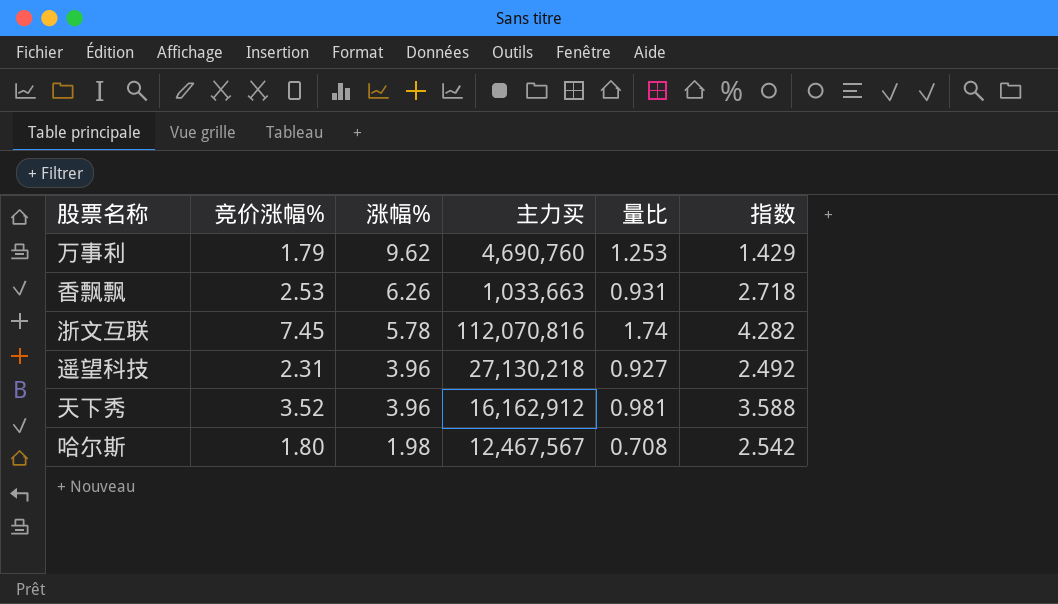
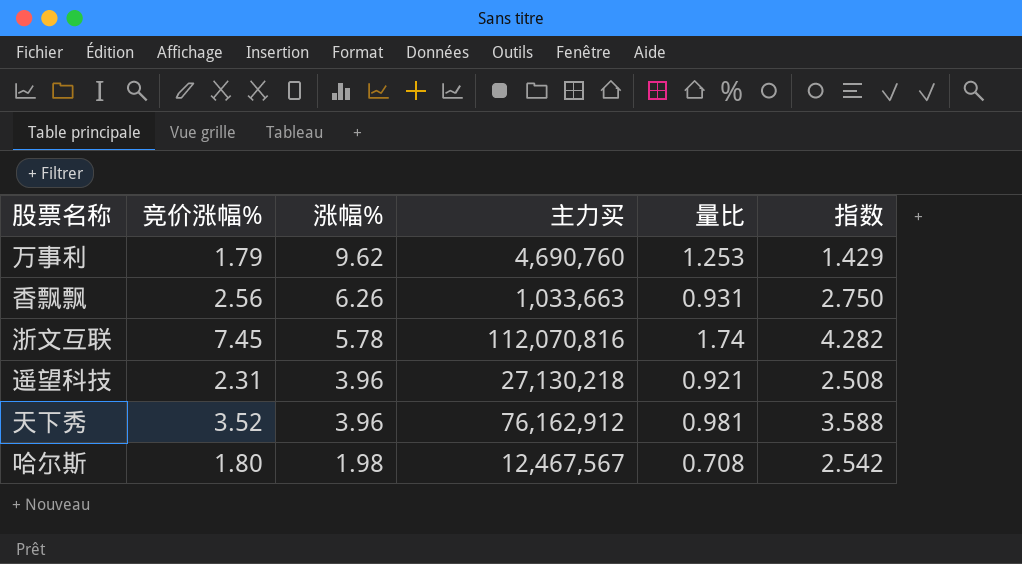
香飘飘 | 竞价涨幅%: 2.53 -> 2.56
香飘飘 | 指数: 2.718 -> 2.750
遥望科技 | 量比: 0.927 -> 0.921
遥望科技 | 指数: 2.492 -> 2.508
天下秀 | 主力买: 16,162,912 -> 76,162,912

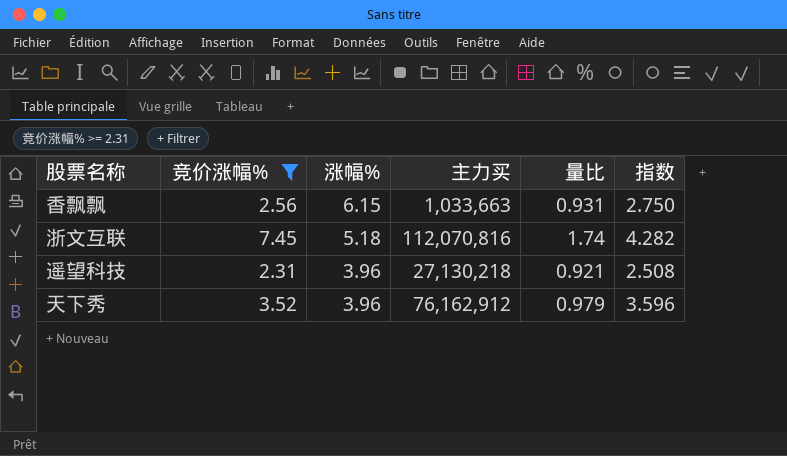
filter: none -> 竞价涨幅% >= 2.31
香飘飘 | 涨幅%: 6.26 -> 6.15
浙文互联 | 涨幅%: 5.78 -> 5.18
天下秀 | 量比: 0.981 -> 0.979
天下秀 | 指数: 3.588 -> 3.596

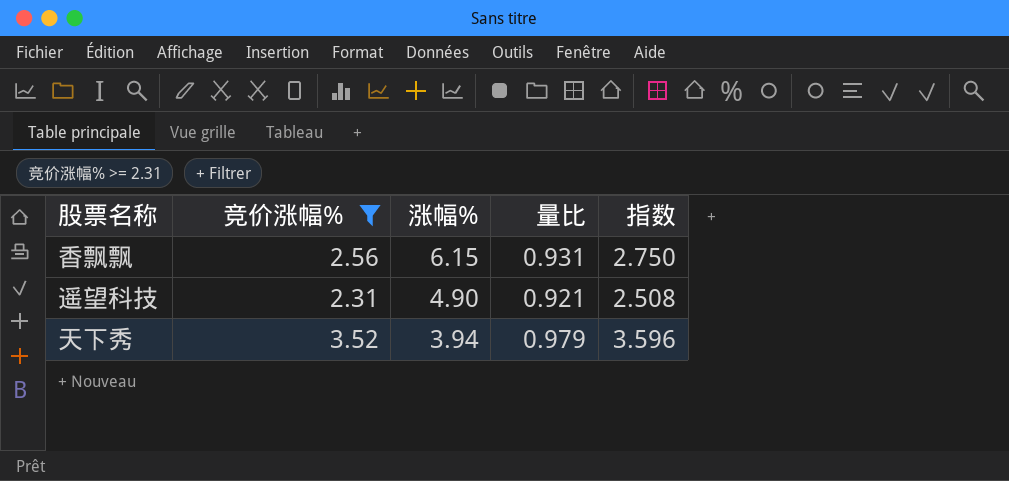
column 主力买 | position: 4 -> none
row 浙文互联: 7.45 | 5.18 | 112,070,816 | 1.74 | 4.282 -> none
遥望科技 | 涨幅%: 3.96 -> 4.90
天下秀 | 涨幅%: 3.96 -> 3.94

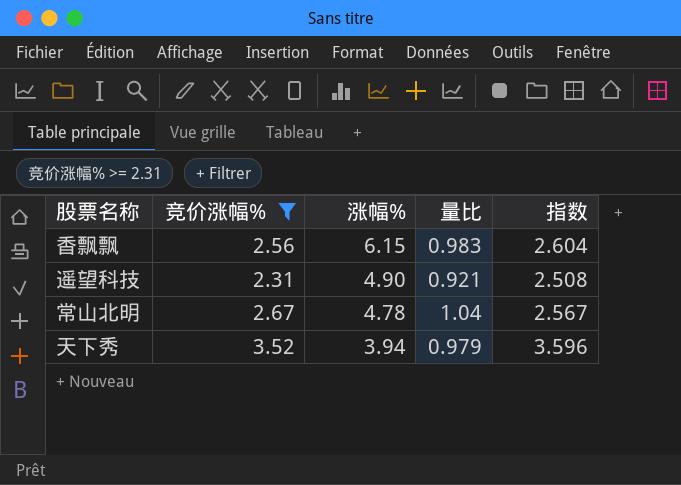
香飘飘 | 量比: 0.931 -> 0.983
香飘飘 | 指数: 2.750 -> 2.604
row 常山北明: none -> 2.67 | 4.78 | 1.04 | 2.567

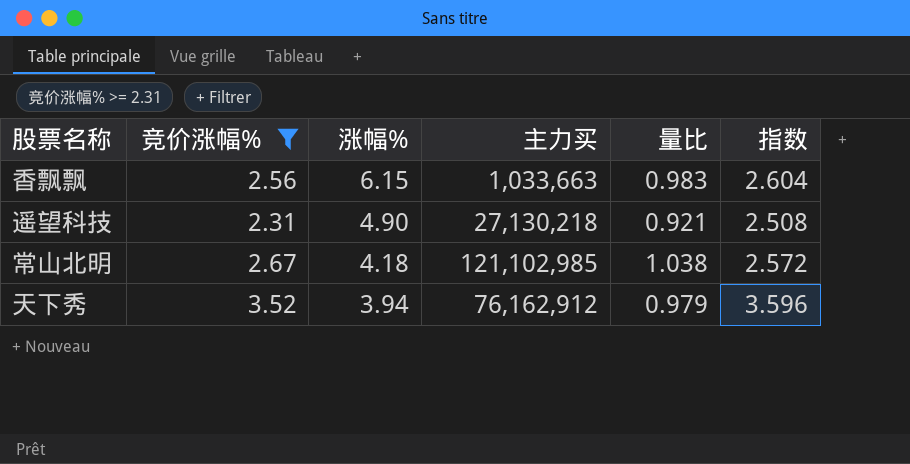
column 主力买 | position: none -> 4
常山北明 | 涨幅%: 4.78 -> 4.18
常山北明 | 量比: 1.04 -> 1.038
常山北明 | 指数: 2.567 -> 2.572

